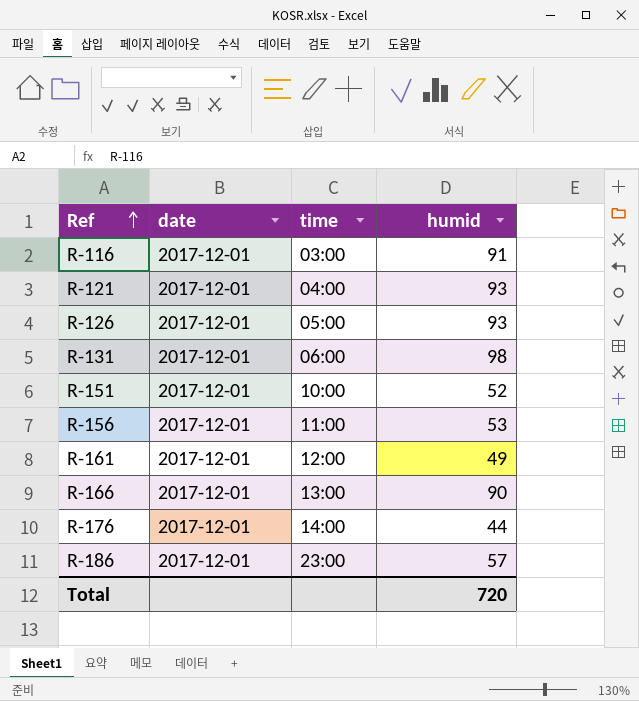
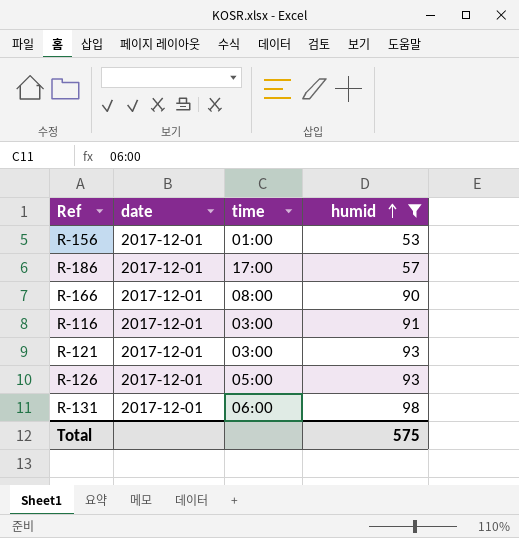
filter: none -> humid >= 53
row order: Ref ascending -> humid ascending
R-156 | time: 11:00 -> 01:00
R-186 | time: 23:00 -> 17:00
R-166 | time: 13:00 -> 08:00
R-121 | time: 04:00 -> 03:00
Total | humid: 720 -> 575

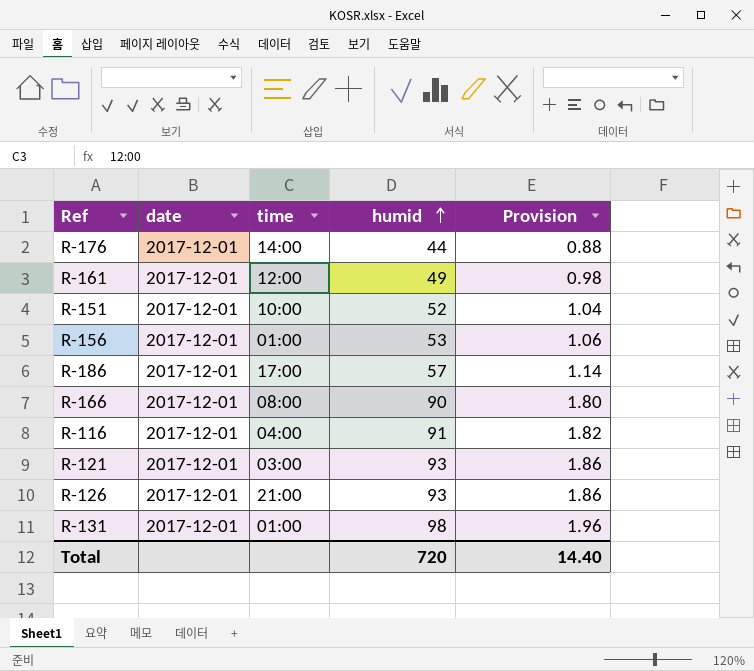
filter: humid >= 53 -> none
column Provision | formula: none -> [humid] * 0.02
R-116 | time: 03:00 -> 04:00
R-126 | time: 05:00 -> 21:00
R-131 | time: 06:00 -> 01:00
Total | humid: 575 -> 720

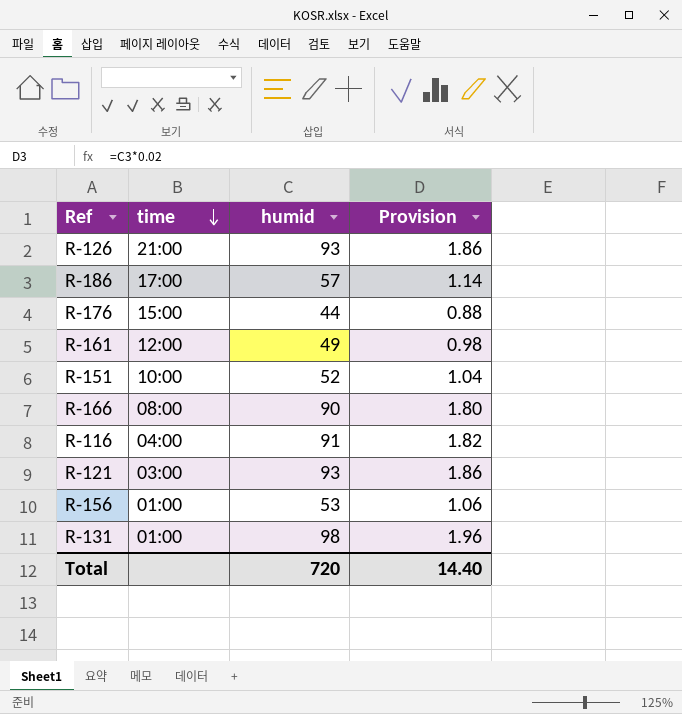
row order: humid ascending -> time descending
column date | position: 2 -> none
R-176 | time: 14:00 -> 15:00

